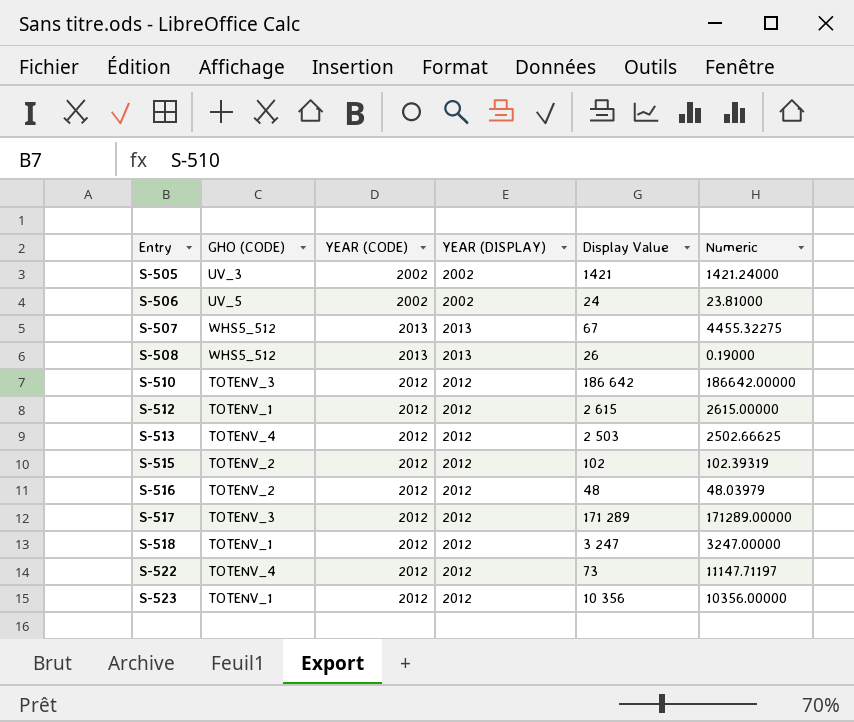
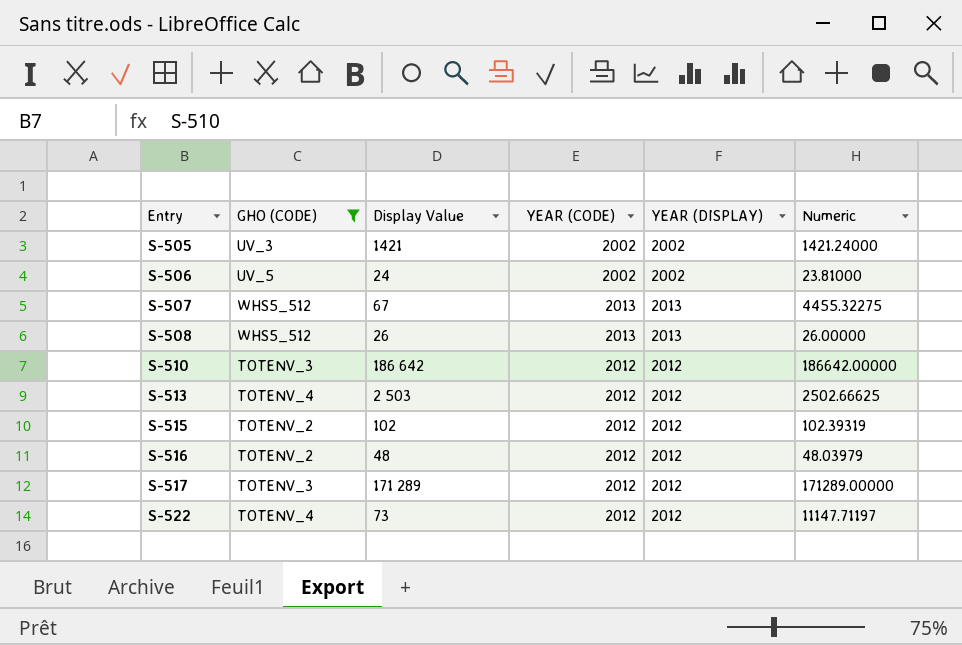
filter: none -> GHO (CODE) != TOTENV_1
column Display Value | position: 5 -> 3
S-508 | Numeric: 0.19000 -> 26.00000

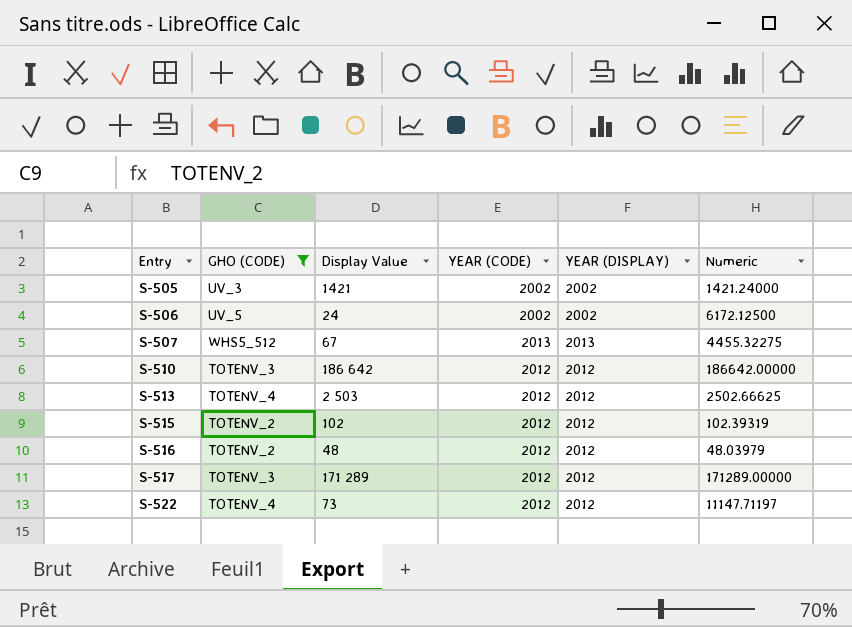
row S-508: WHS5_512 | 26 | 2013 | 2013 | 26.00000 -> none
S-506 | Numeric: 23.81000 -> 6172.12500

